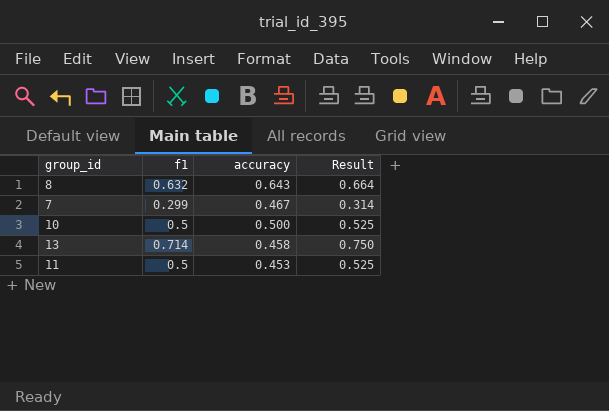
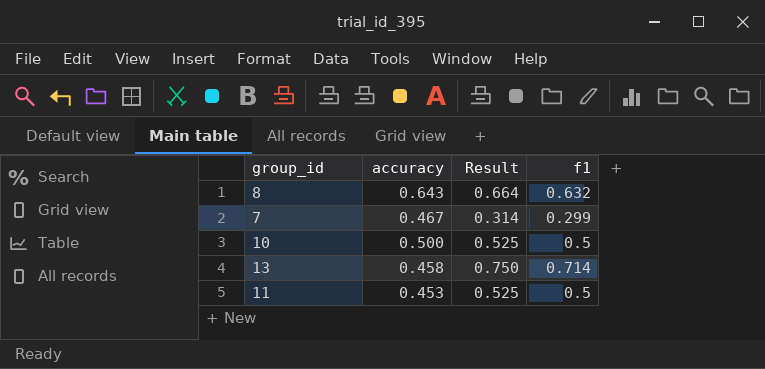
column f1 | position: 2 -> 4

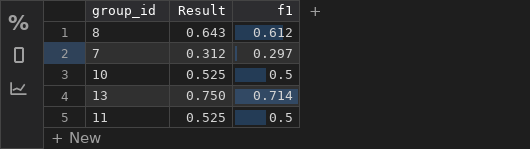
column accuracy | position: 2 -> none
8 | Result: 0.664 -> 0.643
8 | f1: 0.632 -> 0.612
7 | Result: 0.314 -> 0.312
7 | f1: 0.299 -> 0.297

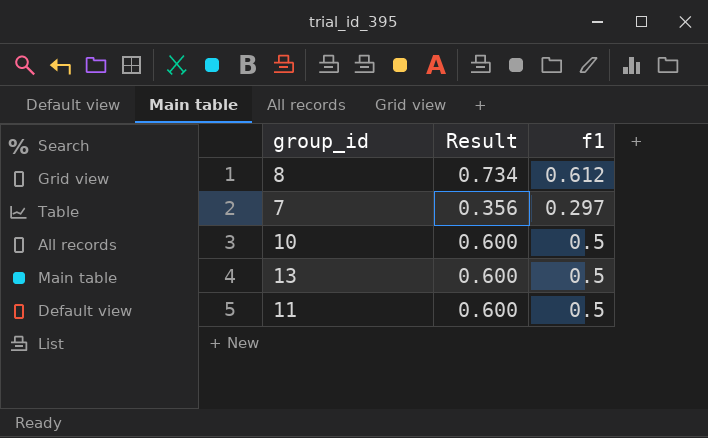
column Result | formula: [f1] * 1.05 -> [f1] * 1.2
13 | f1: 0.714 -> 0.5

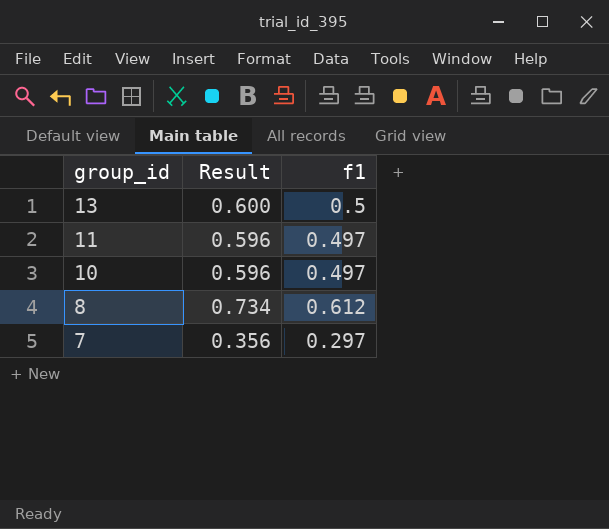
row order: none -> group_id descending
11 | Result: 0.600 -> 0.596
11 | f1: 0.5 -> 0.497
10 | Result: 0.600 -> 0.596
10 | f1: 0.5 -> 0.497

